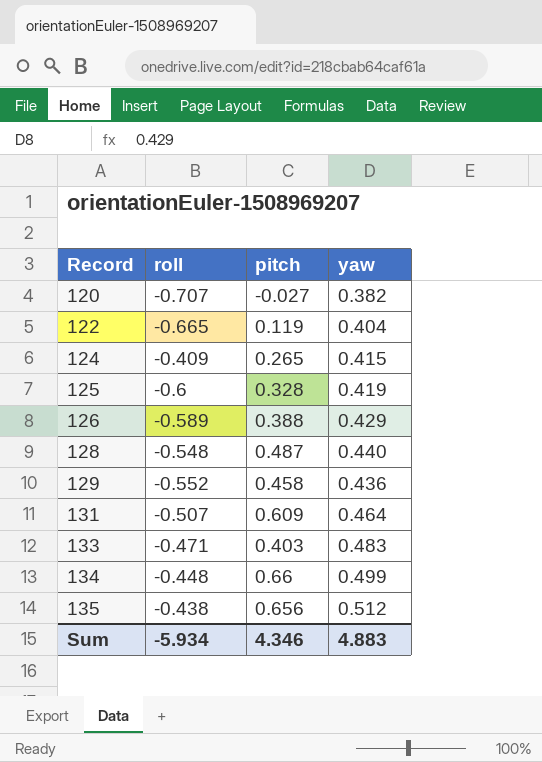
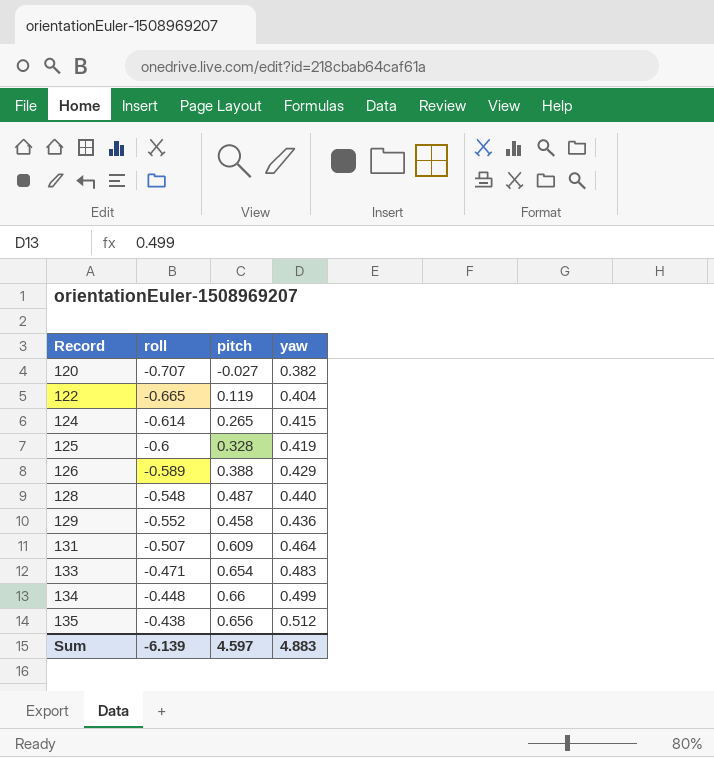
124 | roll: -0.409 -> -0.614
133 | pitch: 0.403 -> 0.654
Sum | roll: -5.934 -> -6.139
Sum | pitch: 4.346 -> 4.597

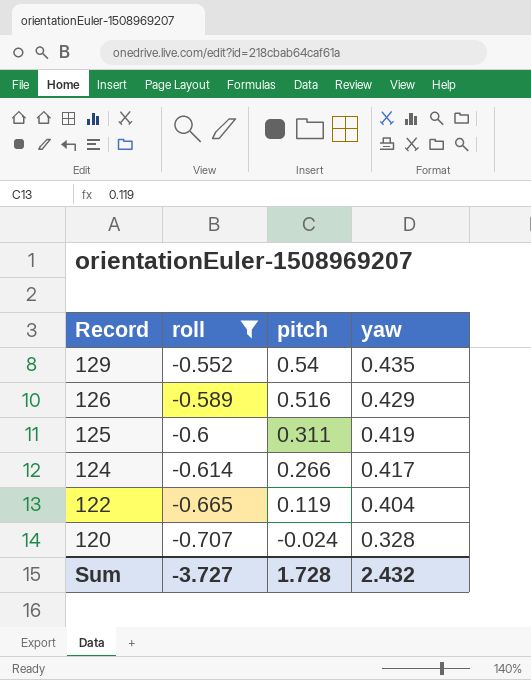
filter: none -> roll <= -0.552
row order: Record ascending -> Record descending
129 | pitch: 0.458 -> 0.54
129 | yaw: 0.436 -> 0.435
126 | pitch: 0.388 -> 0.516
125 | pitch: 0.328 -> 0.311
124 | pitch: 0.265 -> 0.266
124 | yaw: 0.415 -> 0.417
120 | pitch: -0.027 -> -0.024
120 | yaw: 0.382 -> 0.328
Sum | roll: -6.139 -> -3.727
Sum | pitch: 4.597 -> 1.728
Sum | yaw: 4.883 -> 2.432

